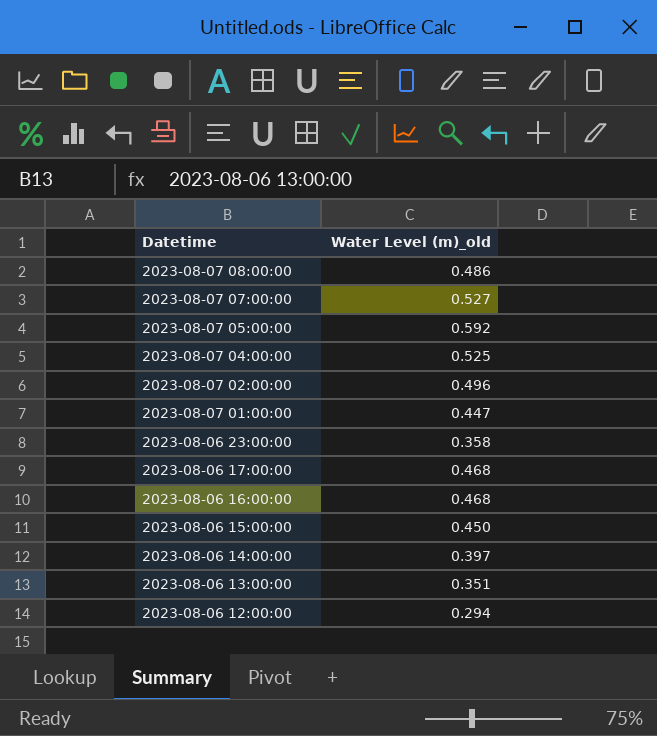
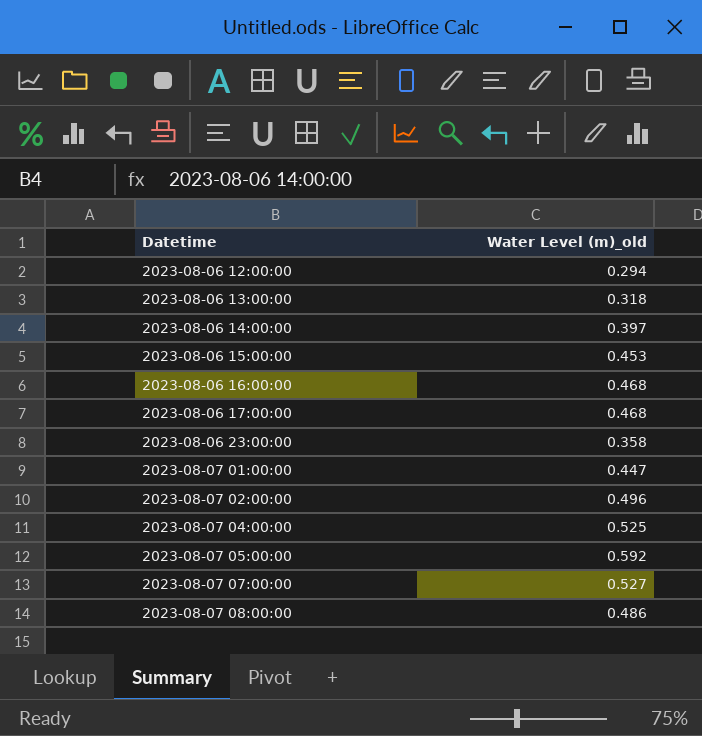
row order: Datetime descending -> Datetime ascending
2023-08-06 13:00:00 | Water Level (m)_old: 0.351 -> 0.318
2023-08-06 15:00:00 | Water Level (m)_old: 0.450 -> 0.453

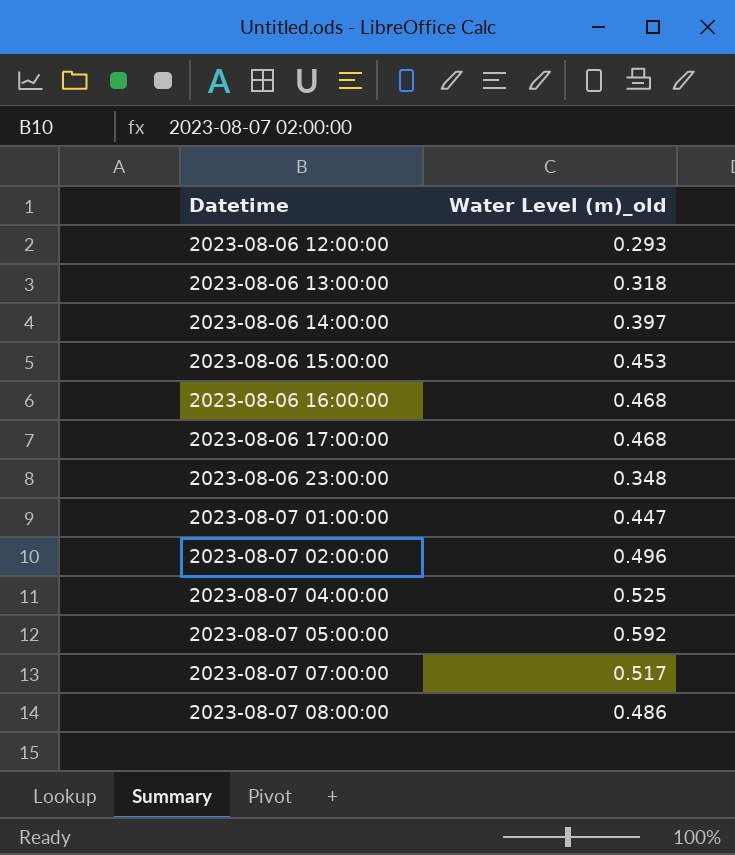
2023-08-06 12:00:00 | Water Level (m)_old: 0.294 -> 0.293
2023-08-06 23:00:00 | Water Level (m)_old: 0.358 -> 0.348
2023-08-07 07:00:00 | Water Level (m)_old: 0.527 -> 0.517

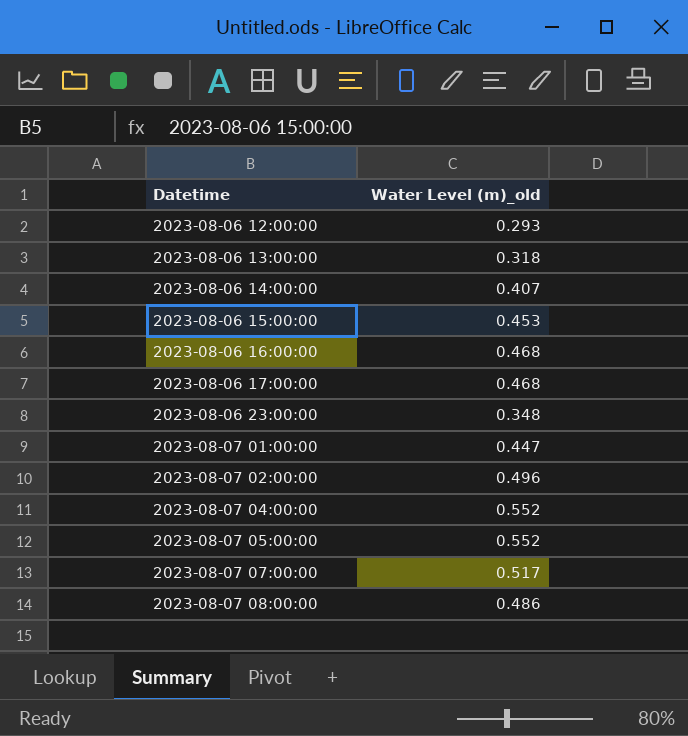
2023-08-06 14:00:00 | Water Level (m)_old: 0.397 -> 0.407
2023-08-07 04:00:00 | Water Level (m)_old: 0.525 -> 0.552
2023-08-07 05:00:00 | Water Level (m)_old: 0.592 -> 0.552

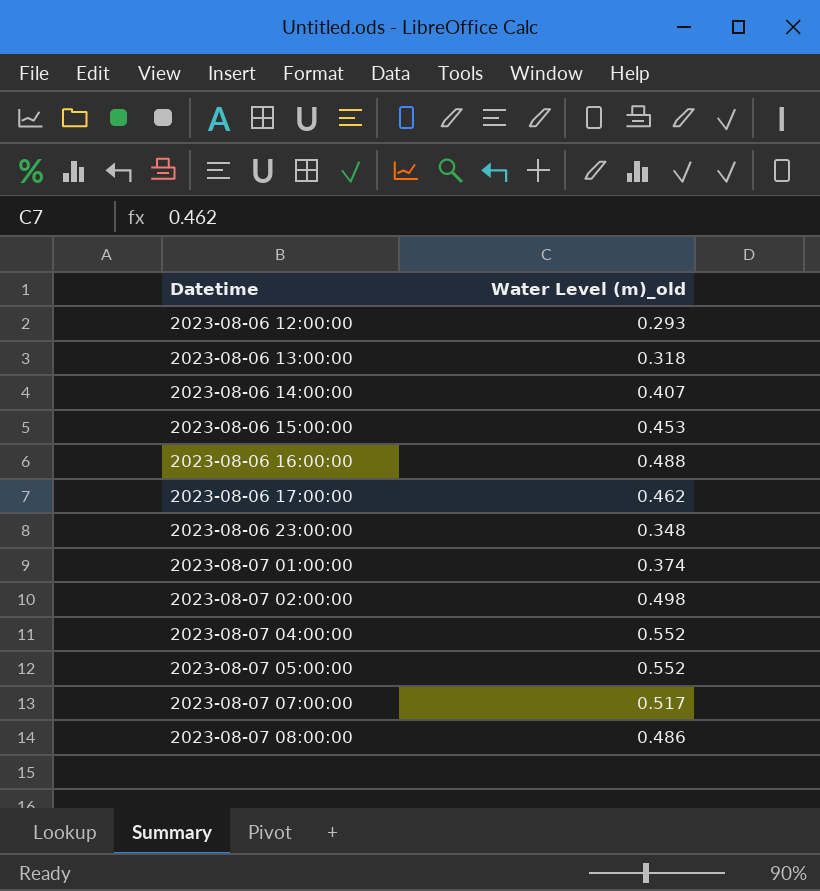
2023-08-06 16:00:00 | Water Level (m)_old: 0.468 -> 0.488
2023-08-06 17:00:00 | Water Level (m)_old: 0.468 -> 0.462
2023-08-07 01:00:00 | Water Level (m)_old: 0.447 -> 0.374
2023-08-07 02:00:00 | Water Level (m)_old: 0.496 -> 0.498

